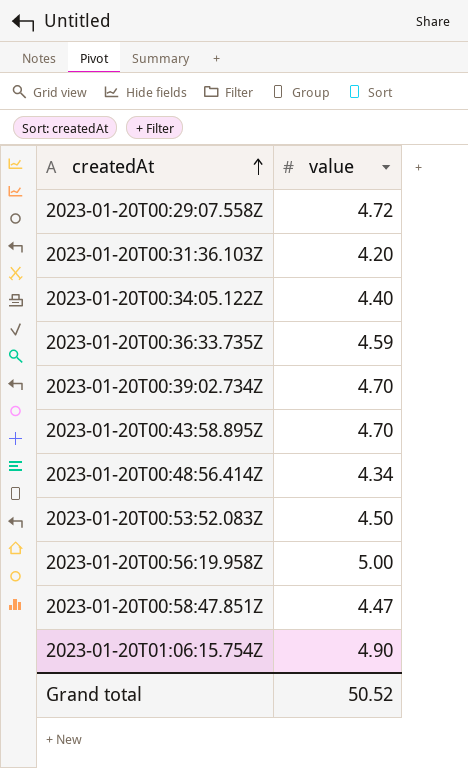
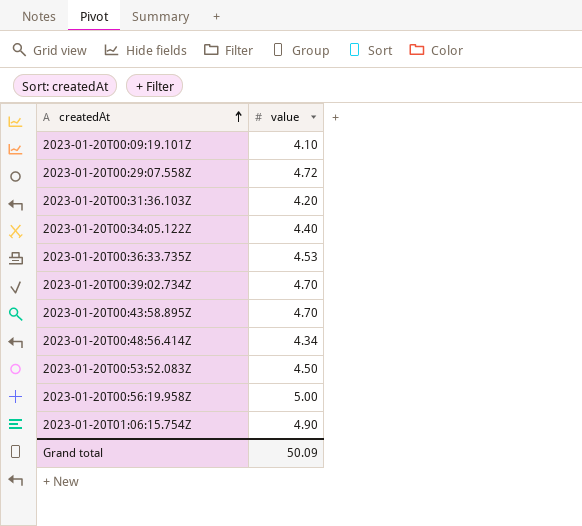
row 2023-01-20T00:58:47.851Z: 4.47 -> none
row 2023-01-20T00:09:19.101Z: none -> 4.10
2023-01-20T00:36:33.735Z | value: 4.59 -> 4.53
Grand total | value: 50.52 -> 50.09

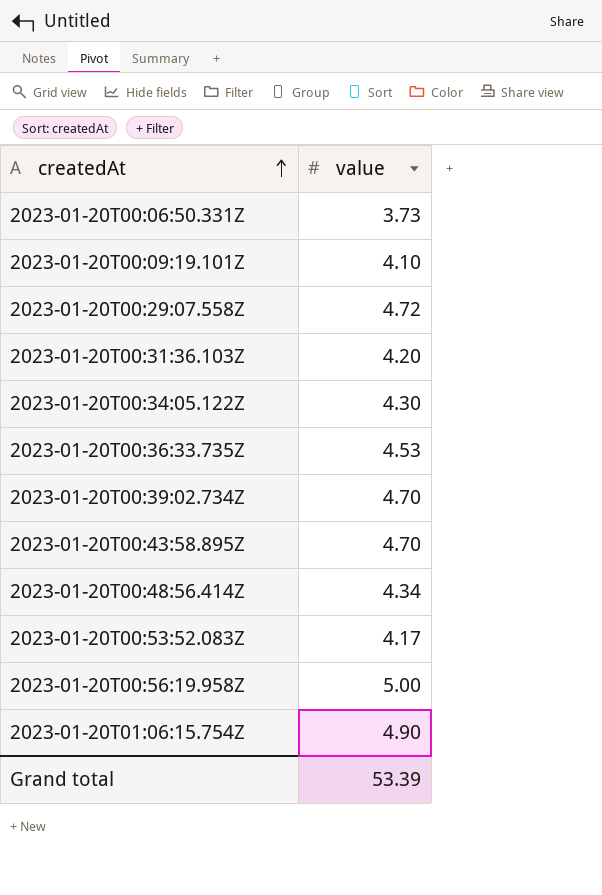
row 2023-01-20T00:06:50.331Z: none -> 3.73
2023-01-20T00:34:05.122Z | value: 4.40 -> 4.30
2023-01-20T00:53:52.083Z | value: 4.50 -> 4.17
Grand total | value: 50.09 -> 53.39

